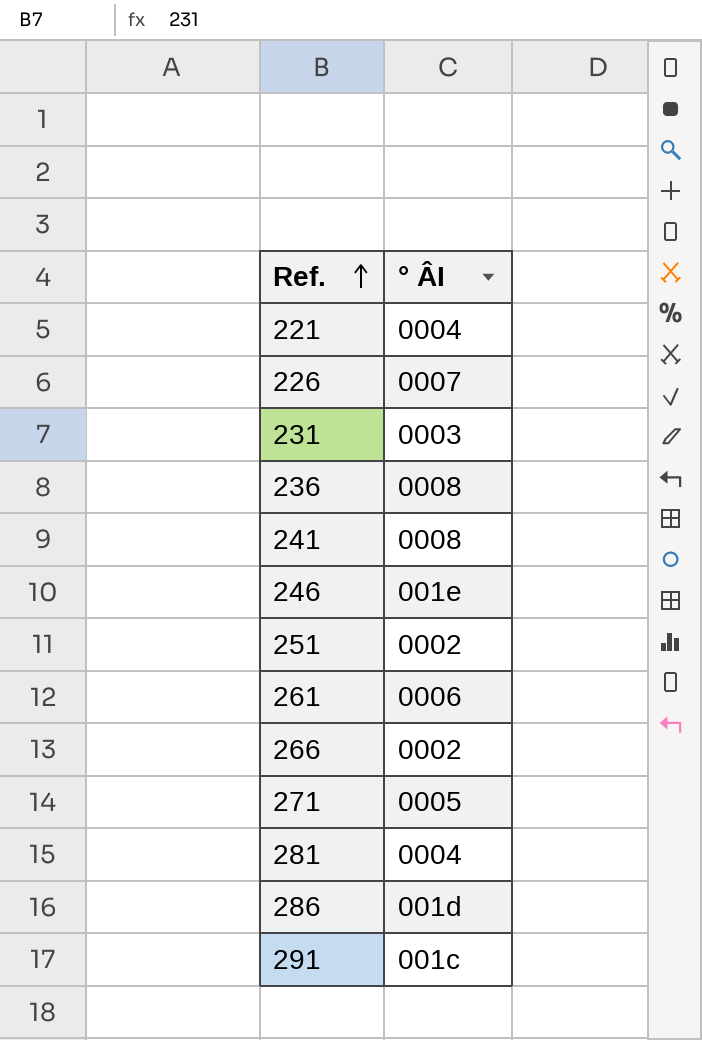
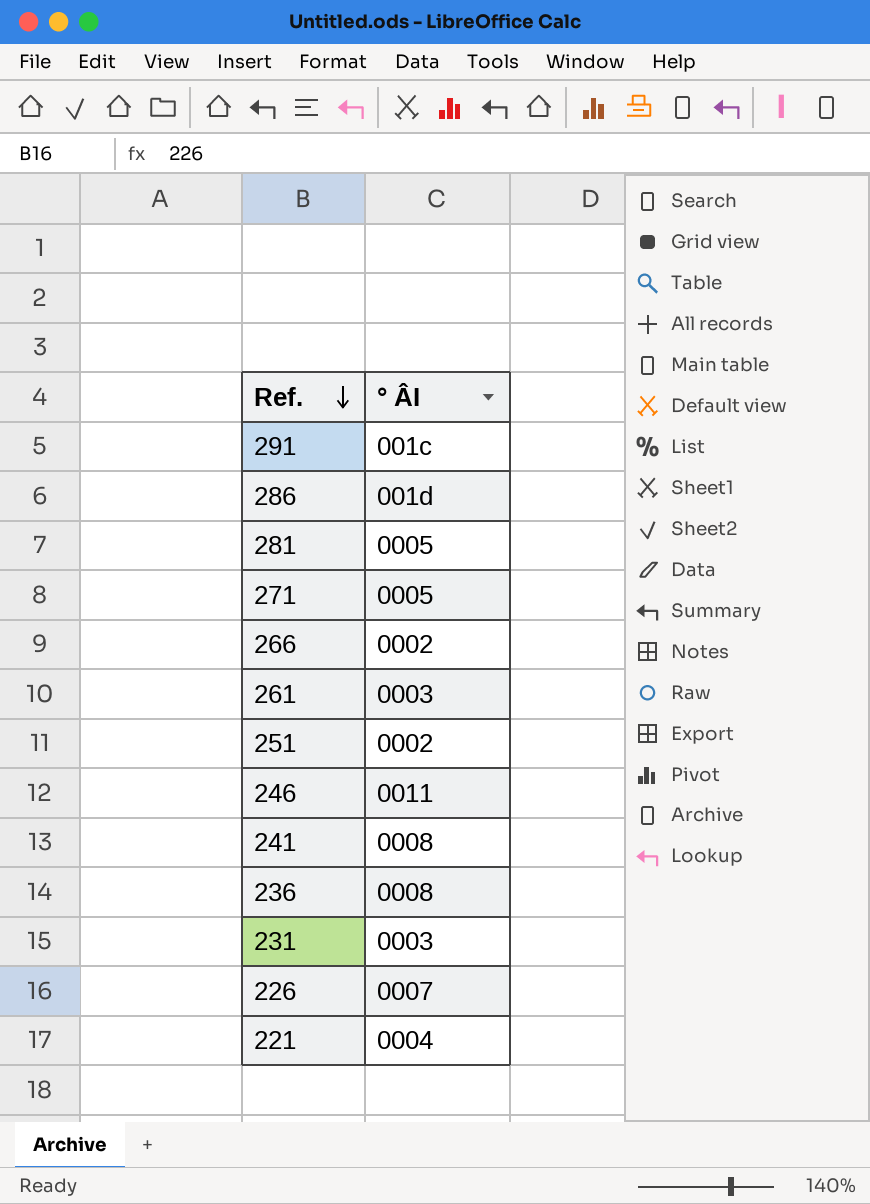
row order: Ref. ascending -> Ref. descending
281 | ° ÂI: 0004 -> 0005
261 | ° ÂI: 0006 -> 0003
246 | ° ÂI: 001e -> 0011

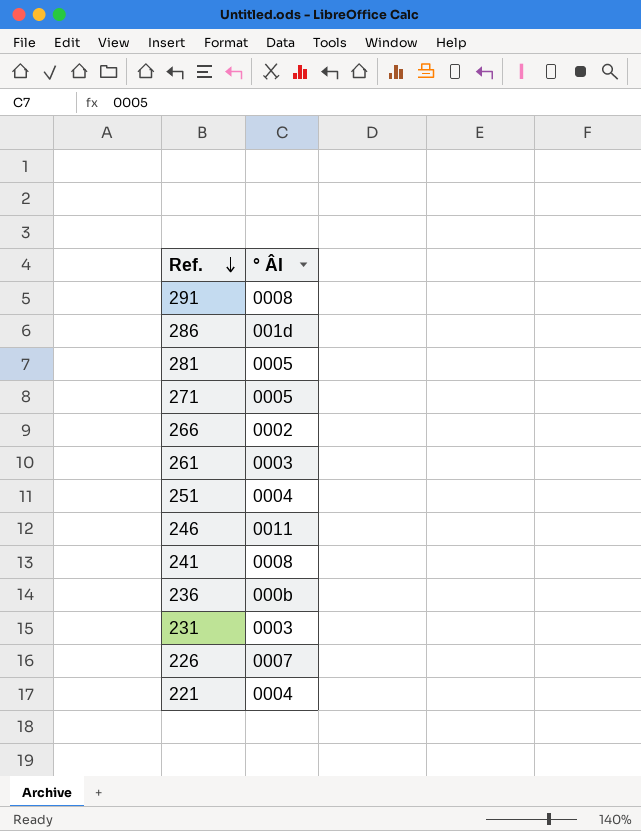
291 | ° ÂI: 001c -> 0008
251 | ° ÂI: 0002 -> 0004
236 | ° ÂI: 0008 -> 000b

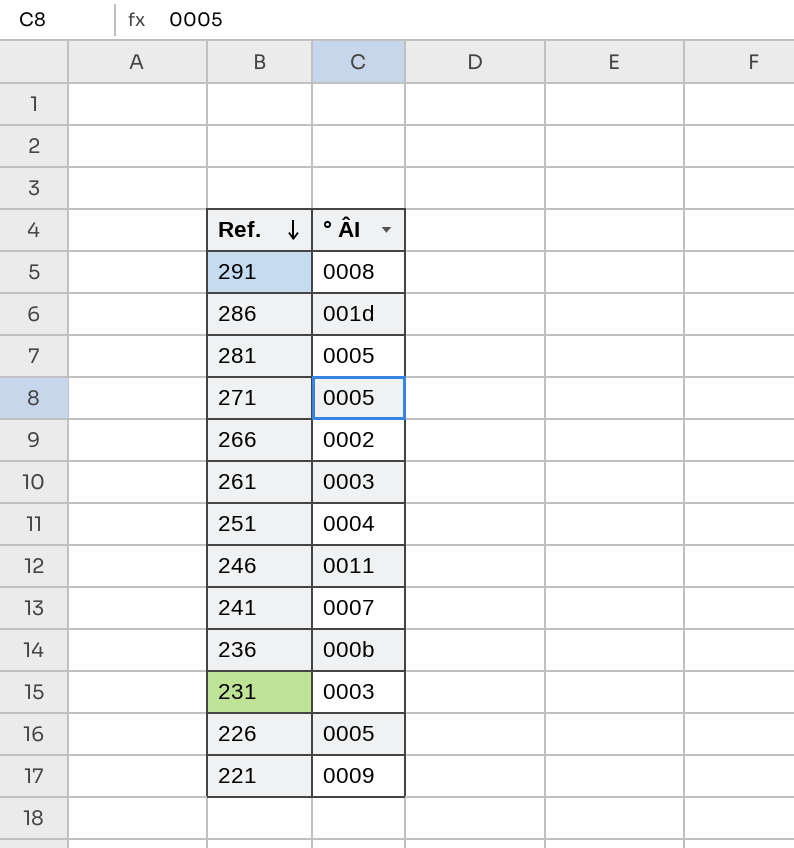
241 | ° ÂI: 0008 -> 0007
226 | ° ÂI: 0007 -> 0005
221 | ° ÂI: 0004 -> 0009

